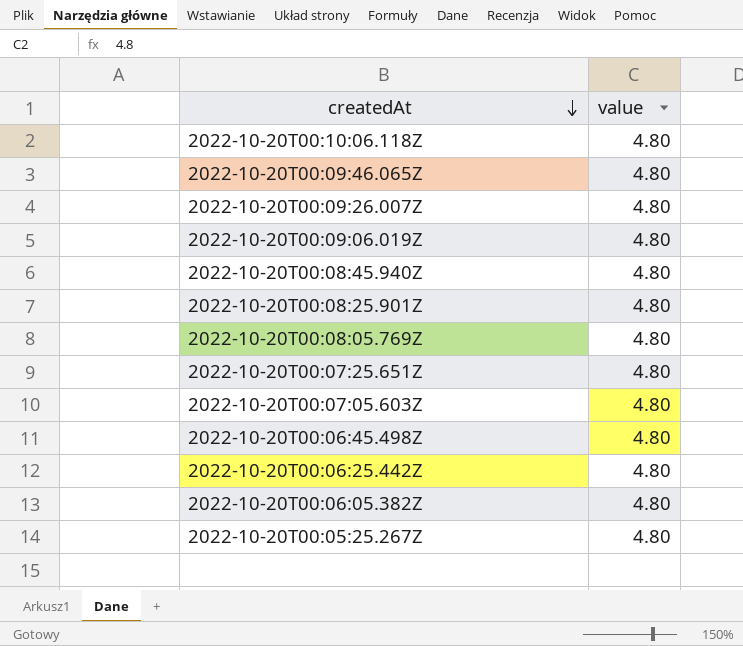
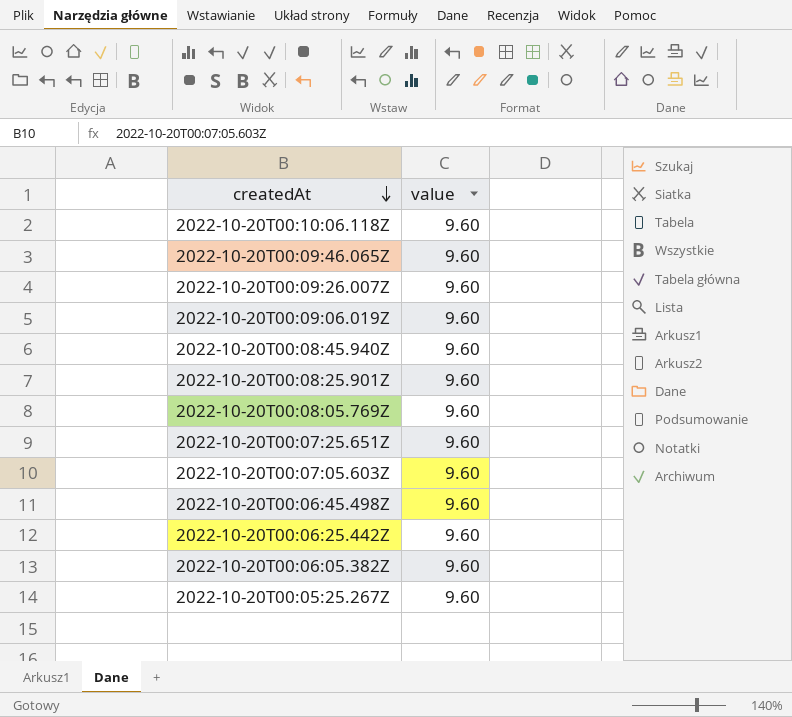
2022-10-20T00:10:06.118Z | value: 4.80 -> 9.60
2022-10-20T00:09:46.065Z | value: 4.80 -> 9.60
2022-10-20T00:09:26.007Z | value: 4.80 -> 9.60
2022-10-20T00:09:06.019Z | value: 4.80 -> 9.60
2022-10-20T00:08:45.940Z | value: 4.80 -> 9.60
2022-10-20T00:08:25.901Z | value: 4.80 -> 9.60
2022-10-20T00:08:05.769Z | value: 4.80 -> 9.60
2022-10-20T00:07:25.651Z | value: 4.80 -> 9.60
2022-10-20T00:07:05.603Z | value: 4.80 -> 9.60
2022-10-20T00:06:45.498Z | value: 4.80 -> 9.60
2022-10-20T00:06:25.442Z | value: 4.80 -> 9.60
2022-10-20T00:06:05.382Z | value: 4.80 -> 9.60
2022-10-20T00:05:25.267Z | value: 4.80 -> 9.60

